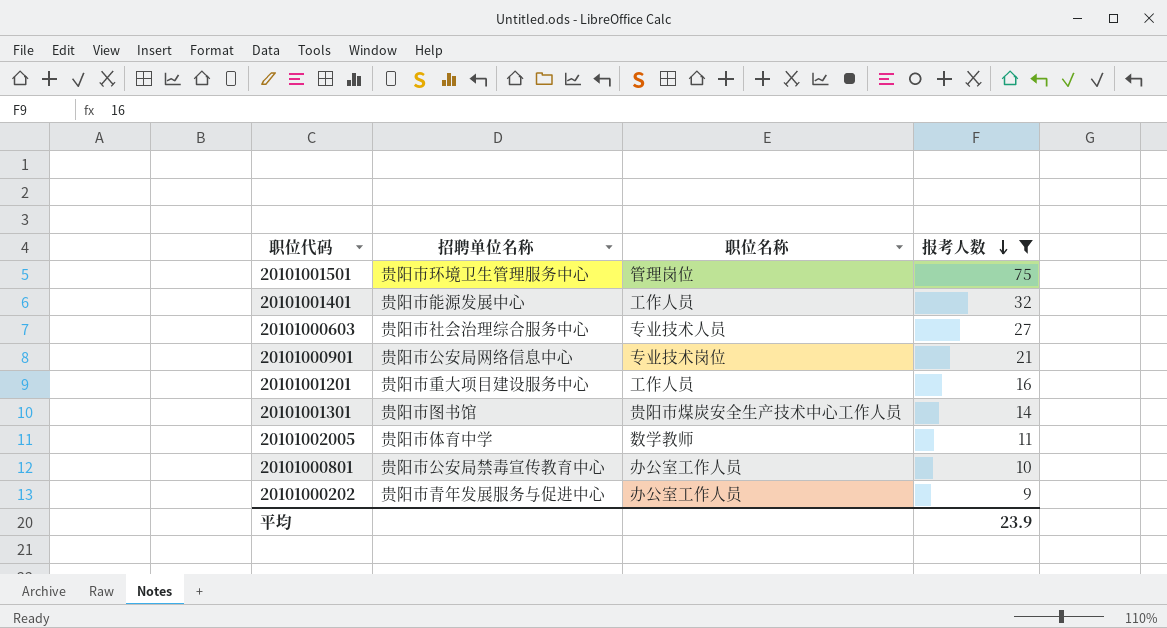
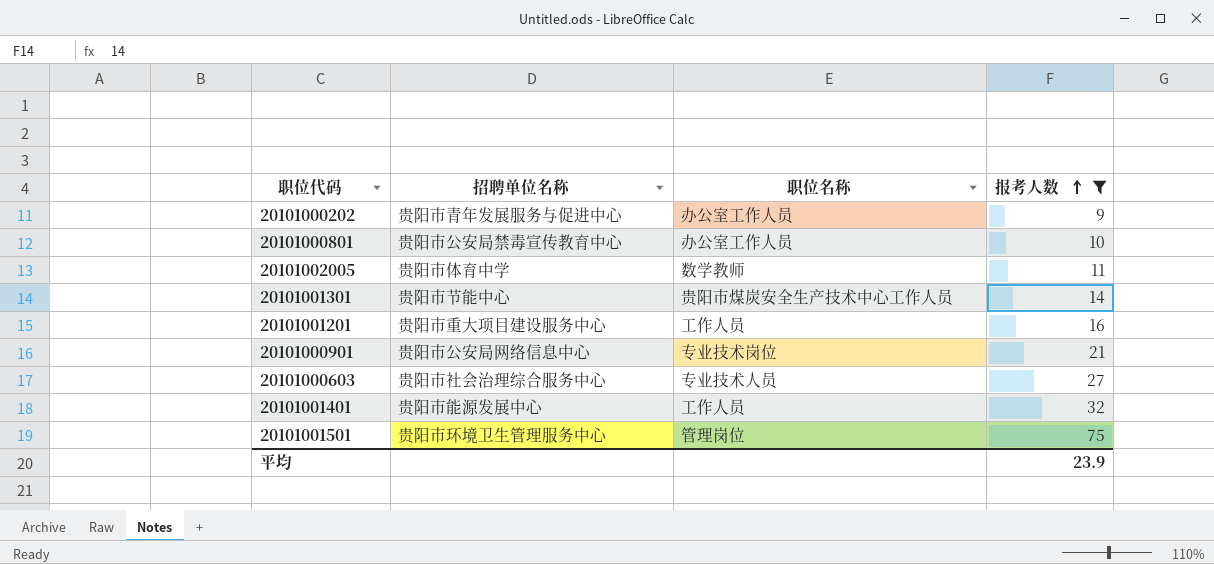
row order: 报考人数 descending -> 报考人数 ascending
20101001301 | 招聘单位名称: 贵阳市图书馆 -> 贵阳市节能中心

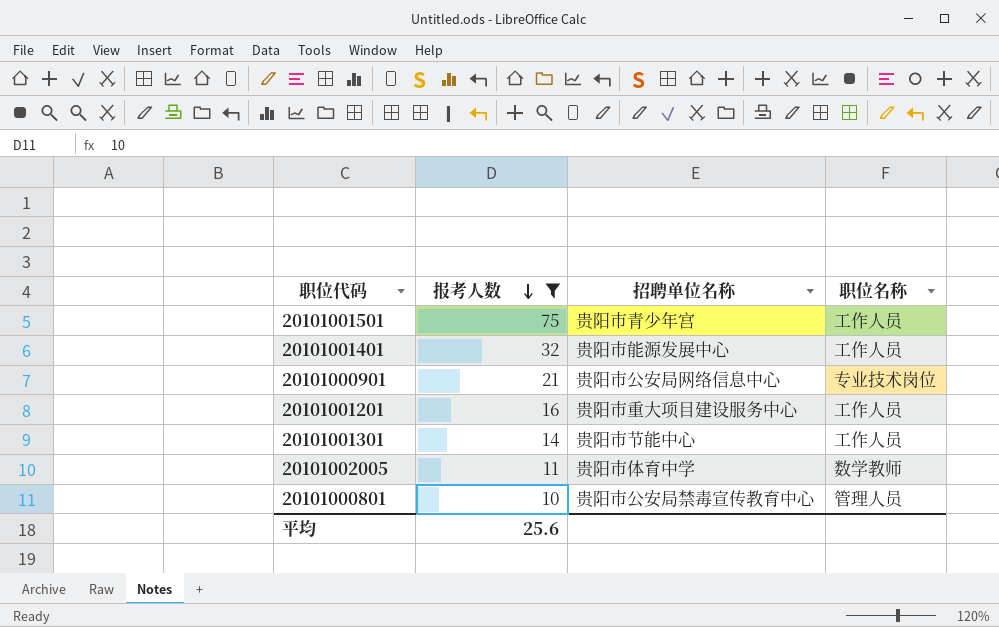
row order: 报考人数 ascending -> 报考人数 descending
column 报考人数 | position: 4 -> 2
row 20101000202: 贵阳市青年发展服务与促进中心 | 办公室工作人员 | 9 -> none
row 20101000603: 贵阳市社会治理综合服务中心 | 专业技术人员 | 27 -> none
20101001501 | 招聘单位名称: 贵阳市环境卫生管理服务中心 -> 贵阳市青少年宫
20101001501 | 职位名称: 管理岗位 -> 工作人员
20101001301 | 职位名称: 贵阳市煤炭安全生产技术中心工作人员 -> 工作人员
20101000801 | 职位名称: 办公室工作人员 -> 管理人员
平均 | 报考人数: 23.9 -> 25.6

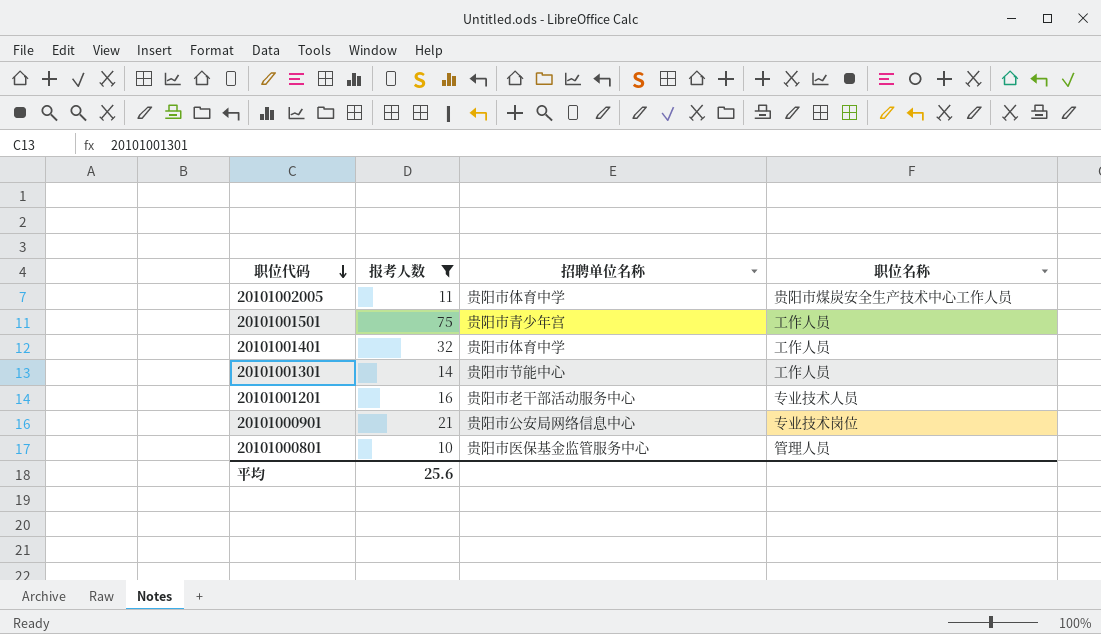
row order: 报考人数 descending -> 职位代码 descending
20101002005 | 职位名称: 数学教师 -> 贵阳市煤炭安全生产技术中心工作人员
20101001401 | 招聘单位名称: 贵阳市能源发展中心 -> 贵阳市体育中学
20101001201 | 招聘单位名称: 贵阳市重大项目建设服务中心 -> 贵阳市老干部活动服务中心
20101001201 | 职位名称: 工作人员 -> 专业技术人员
20101000801 | 招聘单位名称: 贵阳市公安局禁毒宣传教育中心 -> 贵阳市医保基金监管服务中心

